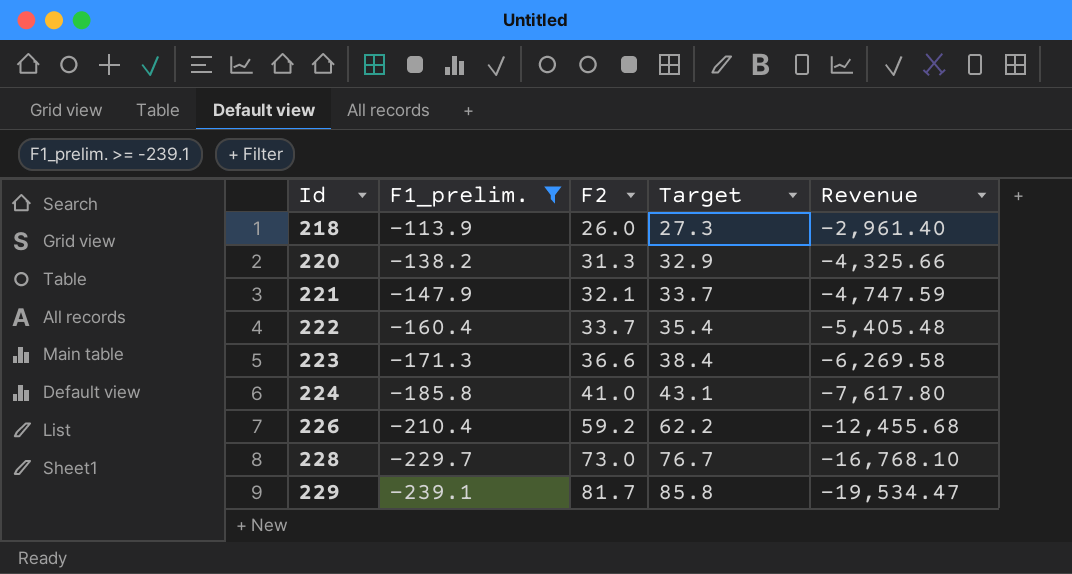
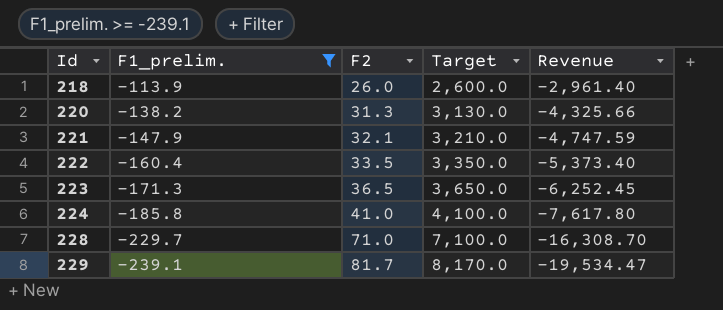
column Target | formula: [F2] * 1.05 -> [F2] * 100
row 226: -210.4 | 59.2 | 62.2 | -12,455.68 -> none
222 | F2: 33.7 -> 33.5
222 | Revenue: -5,405.48 -> -5,373.40
223 | F2: 36.6 -> 36.5
223 | Revenue: -6,269.58 -> -6,252.45
228 | F2: 73.0 -> 71.0
228 | Revenue: -16,768.10 -> -16,308.70

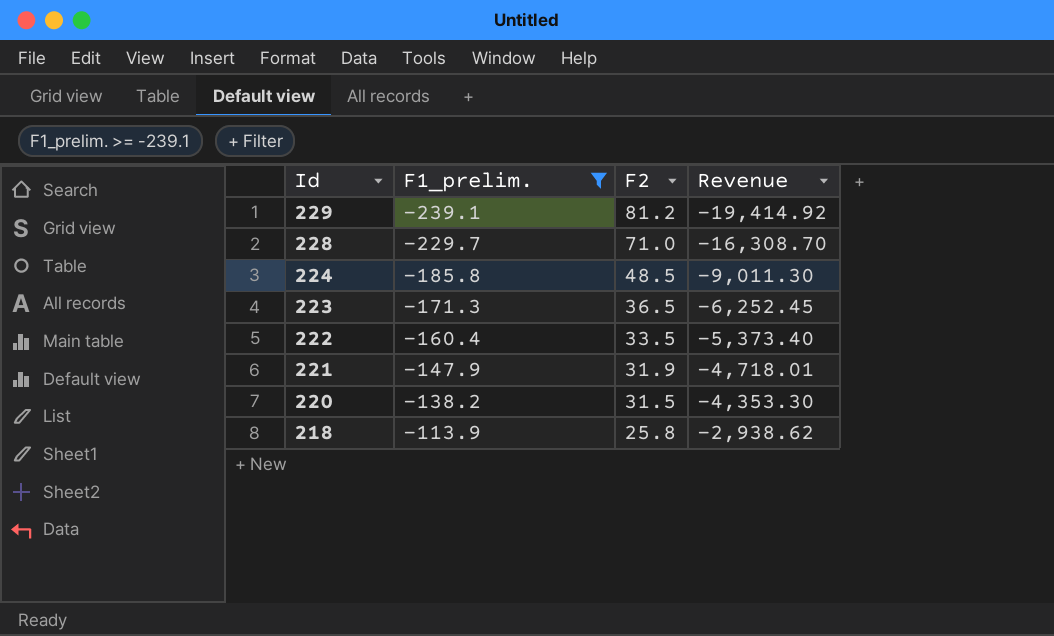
row order: Id ascending -> Id descending
column Target | formula: [F2] * 100 -> none
229 | F2: 81.7 -> 81.2
229 | Revenue: -19,534.47 -> -19,414.92
224 | F2: 41.0 -> 48.5
224 | Revenue: -7,617.80 -> -9,011.30
221 | F2: 32.1 -> 31.9
221 | Revenue: -4,747.59 -> -4,718.01
220 | F2: 31.3 -> 31.5
220 | Revenue: -4,325.66 -> -4,353.30
218 | F2: 26.0 -> 25.8
218 | Revenue: -2,961.40 -> -2,938.62

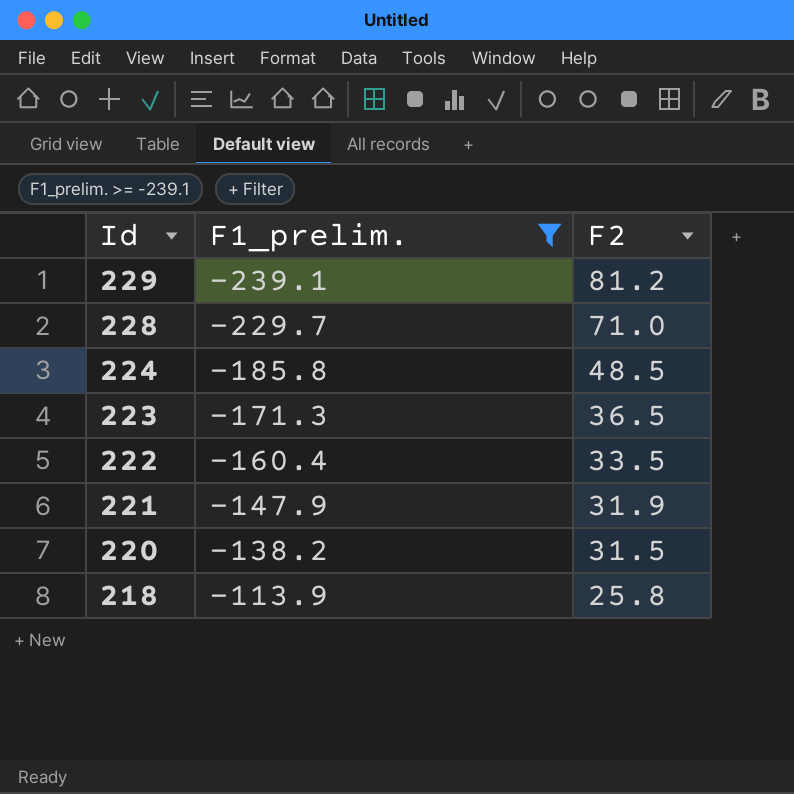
column Revenue | formula: [F1_prelim.] * [F2] -> none

